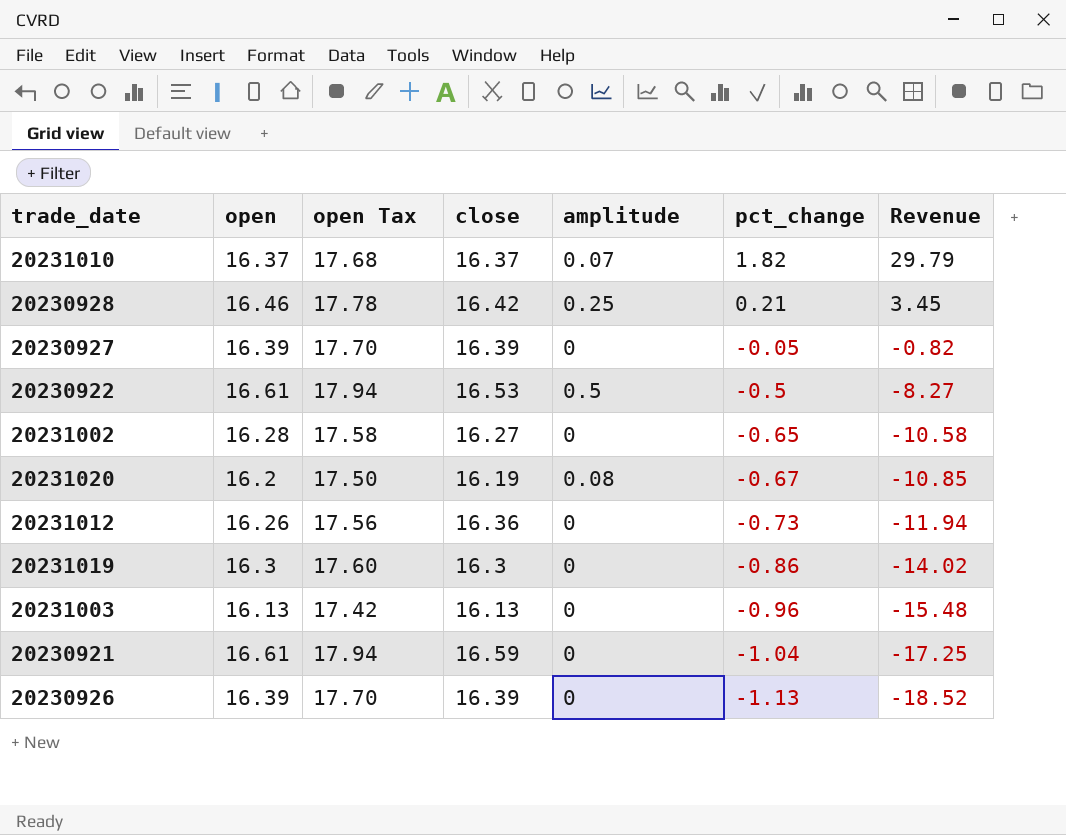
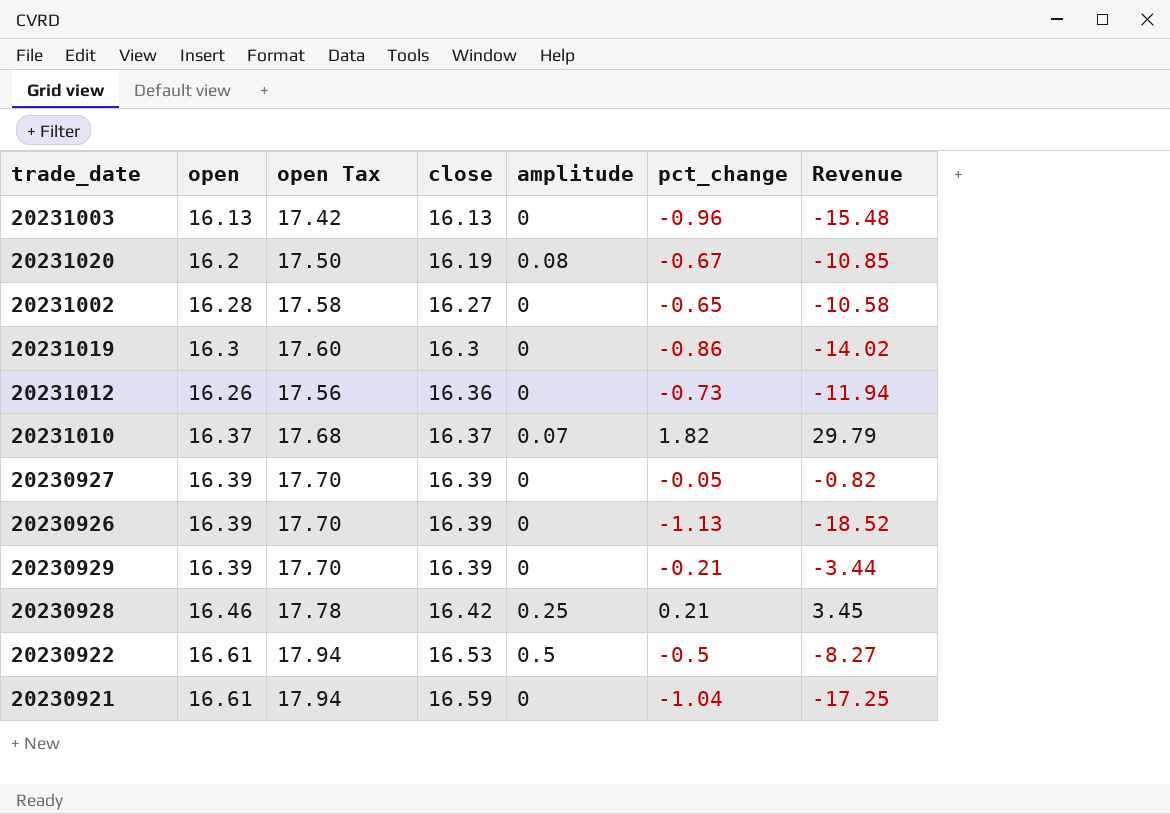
row order: pct_change descending -> close ascending
row 20230929: none -> 16.39 | 17.70 | 16.39 | 0 | -0.21 | -3.44

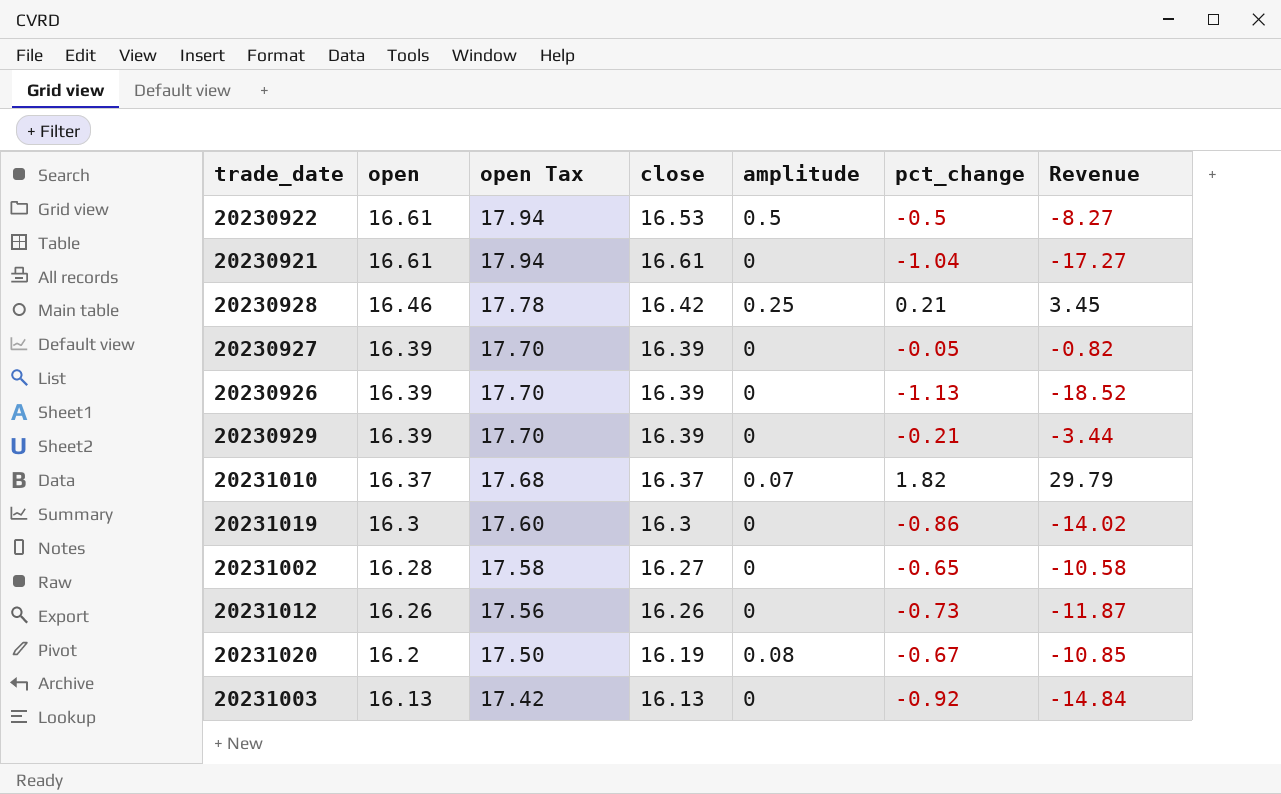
row order: close ascending -> open descending
20230921 | close: 16.59 -> 16.61
20230921 | Revenue: -17.25 -> -17.27
20231012 | close: 16.36 -> 16.26
20231012 | Revenue: -11.94 -> -11.87
20231003 | pct_change: -0.96 -> -0.92
20231003 | Revenue: -15.48 -> -14.84

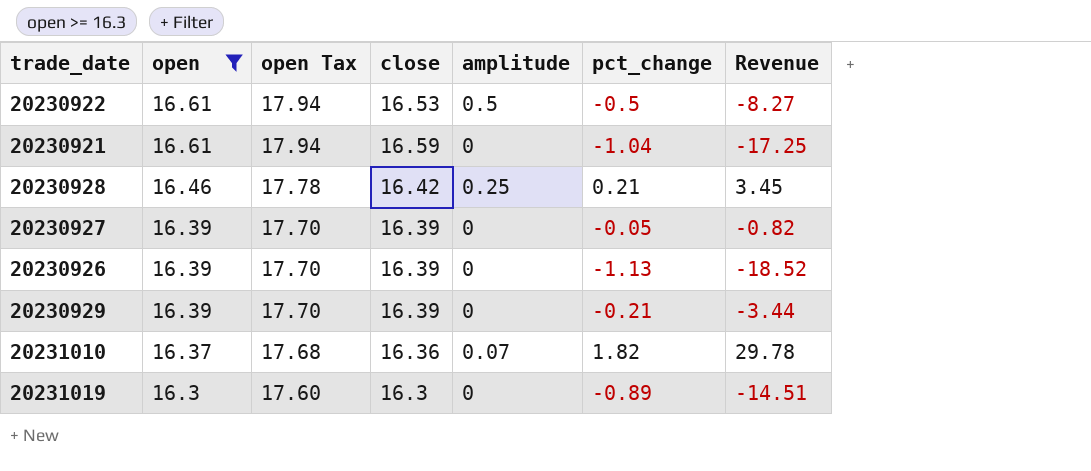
filter: none -> open >= 16.3
20230921 | close: 16.61 -> 16.59
20230921 | Revenue: -17.27 -> -17.25
20231010 | close: 16.37 -> 16.36
20231010 | Revenue: 29.79 -> 29.78
20231019 | pct_change: -0.86 -> -0.89
20231019 | Revenue: -14.02 -> -14.51

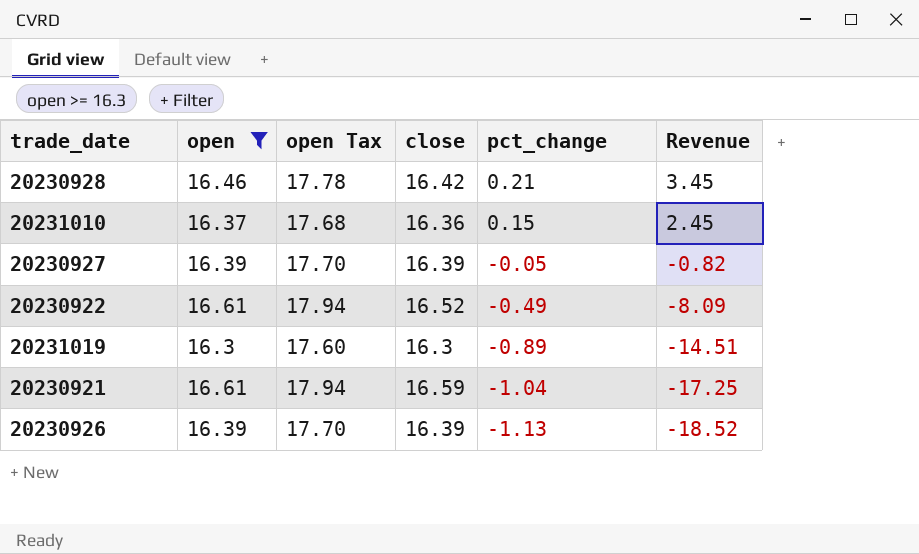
row order: open descending -> pct_change descending
column amplitude | position: 5 -> none
row 20230929: 16.39 | 17.70 | 16.39 | 0 | -0.21 | -3.44 -> none
20231010 | pct_change: 1.82 -> 0.15
20231010 | Revenue: 29.78 -> 2.45
20230922 | close: 16.53 -> 16.52
20230922 | pct_change: -0.5 -> -0.49
20230922 | Revenue: -8.27 -> -8.09

